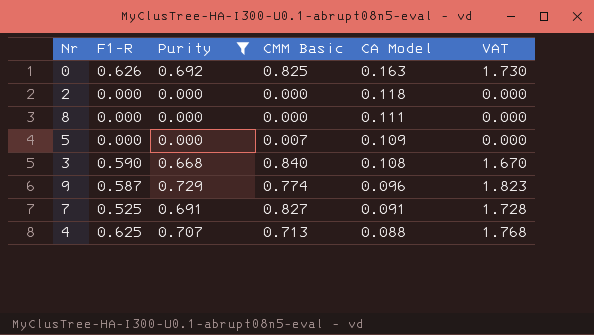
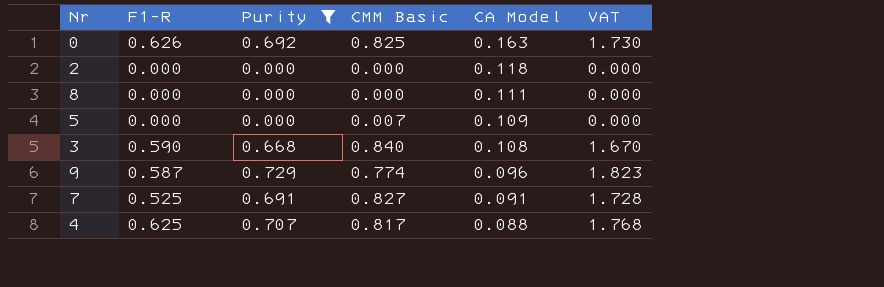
4 | CMM Basic: 0.713 -> 0.817

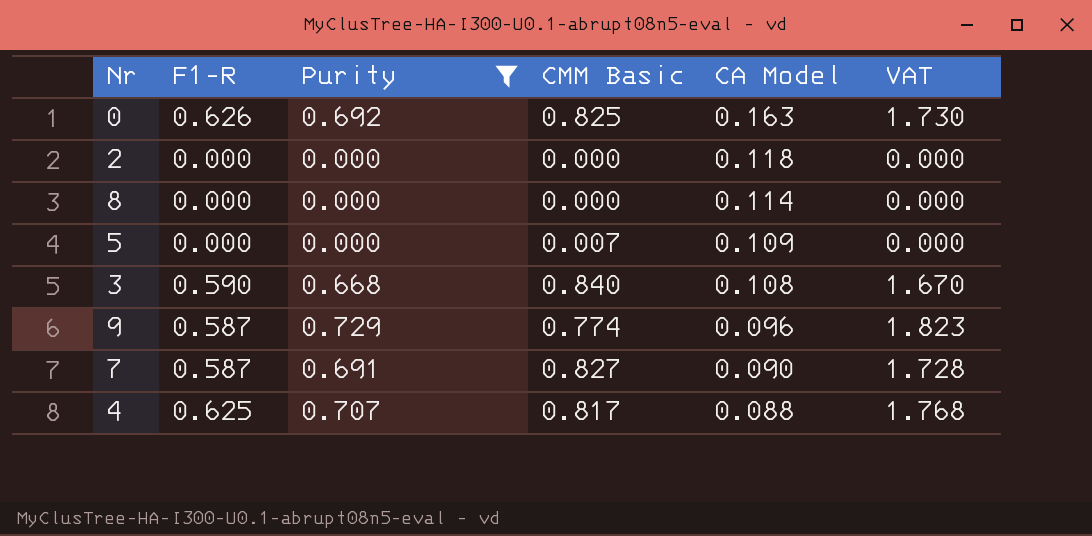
8 | CA Model: 0.111 -> 0.114
7 | F1-R: 0.525 -> 0.587
7 | CA Model: 0.091 -> 0.090

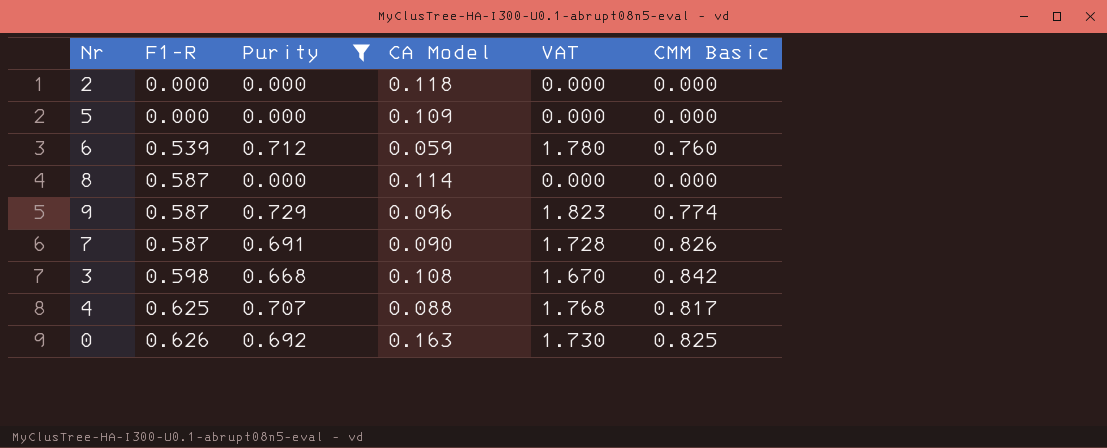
row order: CA Model descending -> F1-R ascending
column CMM Basic | position: 4 -> 6
5 | CMM Basic: 0.007 -> 0.000
row 6: none -> 0.539 | 0.712 | 0.059 | 1.780 | 0.760
8 | F1-R: 0.000 -> 0.587
7 | CMM Basic: 0.827 -> 0.826
3 | F1-R: 0.590 -> 0.598
3 | CMM Basic: 0.840 -> 0.842

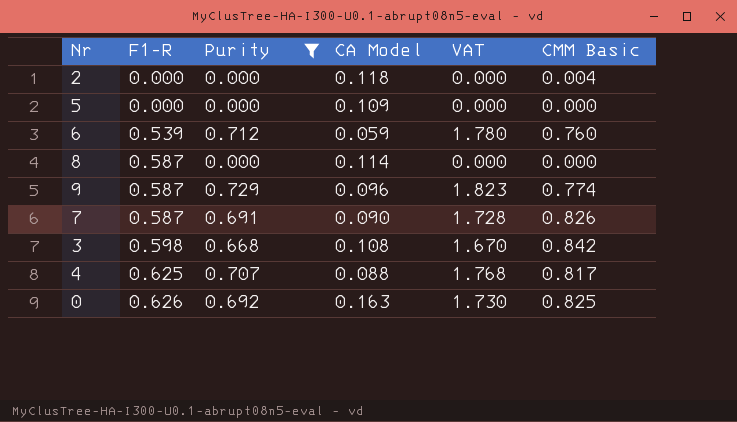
2 | CMM Basic: 0.000 -> 0.004

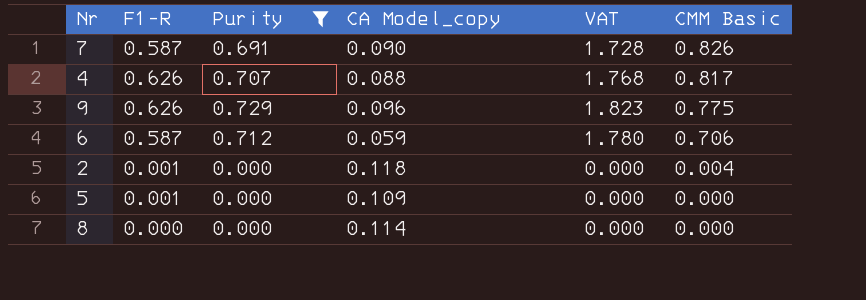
row order: F1-R ascending -> CMM Basic descending
column name: CA Model -> CA Model_copy
row 3: 0.598 | 0.668 | 0.108 | 1.670 | 0.842 -> none
row 0: 0.626 | 0.692 | 0.163 | 1.730 | 0.825 -> none
4 | F1-R: 0.625 -> 0.626
9 | F1-R: 0.587 -> 0.626
9 | CMM Basic: 0.774 -> 0.775
6 | F1-R: 0.539 -> 0.587
6 | CMM Basic: 0.760 -> 0.706
2 | F1-R: 0.000 -> 0.001
5 | F1-R: 0.000 -> 0.001
8 | F1-R: 0.587 -> 0.000

